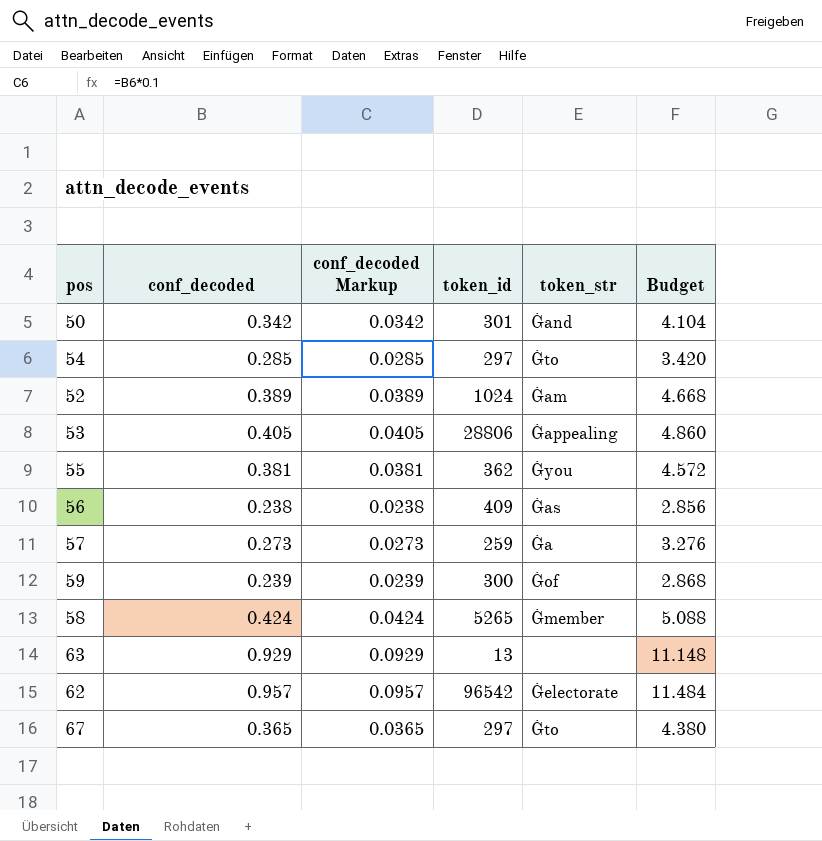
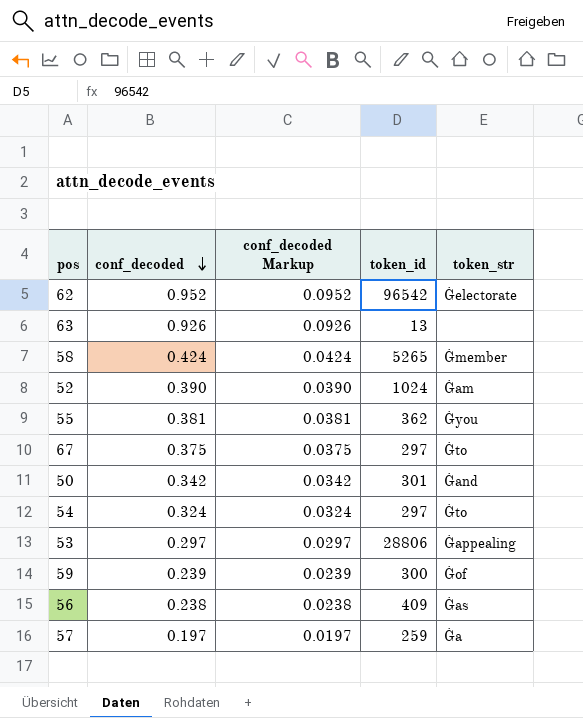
row order: none -> conf_decoded descending
column Budget | formula: [conf_decoded] * 12 -> none
62 | conf_decoded: 0.957 -> 0.952
62 | conf_decoded Markup: 0.0957 -> 0.0952
63 | conf_decoded: 0.929 -> 0.926
63 | conf_decoded Markup: 0.0929 -> 0.0926
52 | conf_decoded: 0.389 -> 0.390
52 | conf_decoded Markup: 0.0389 -> 0.0390
67 | conf_decoded: 0.365 -> 0.375
67 | conf_decoded Markup: 0.0365 -> 0.0375
54 | conf_decoded: 0.285 -> 0.324
54 | conf_decoded Markup: 0.0285 -> 0.0324
53 | conf_decoded: 0.405 -> 0.297
53 | conf_decoded Markup: 0.0405 -> 0.0297
57 | conf_decoded: 0.273 -> 0.197
57 | conf_decoded Markup: 0.0273 -> 0.0197

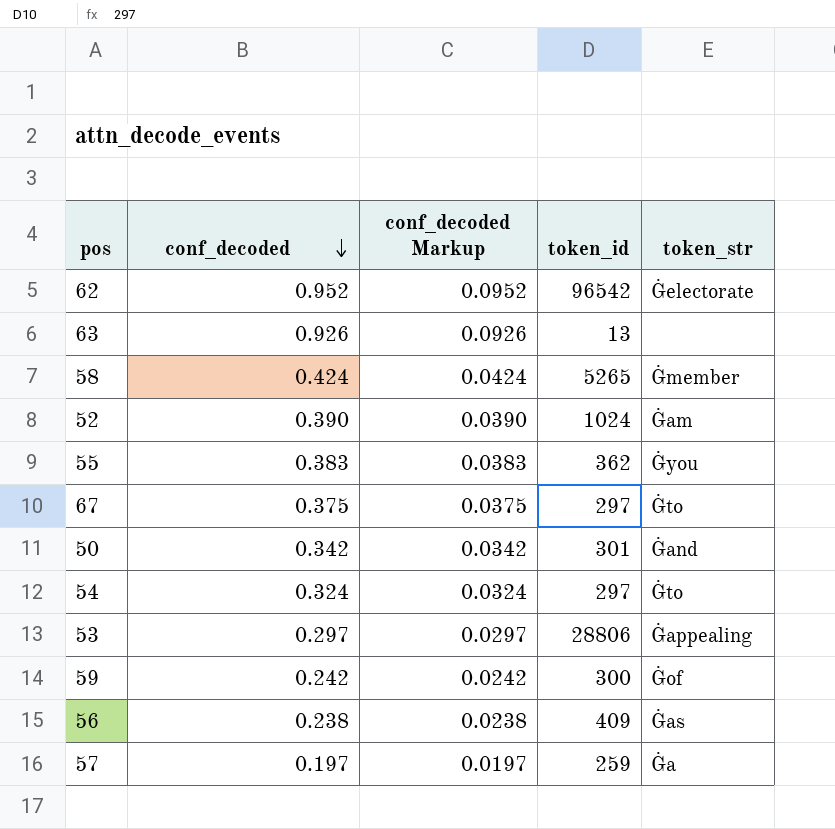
55 | conf_decoded: 0.381 -> 0.383
55 | conf_decoded Markup: 0.0381 -> 0.0383
59 | conf_decoded: 0.239 -> 0.242
59 | conf_decoded Markup: 0.0239 -> 0.0242

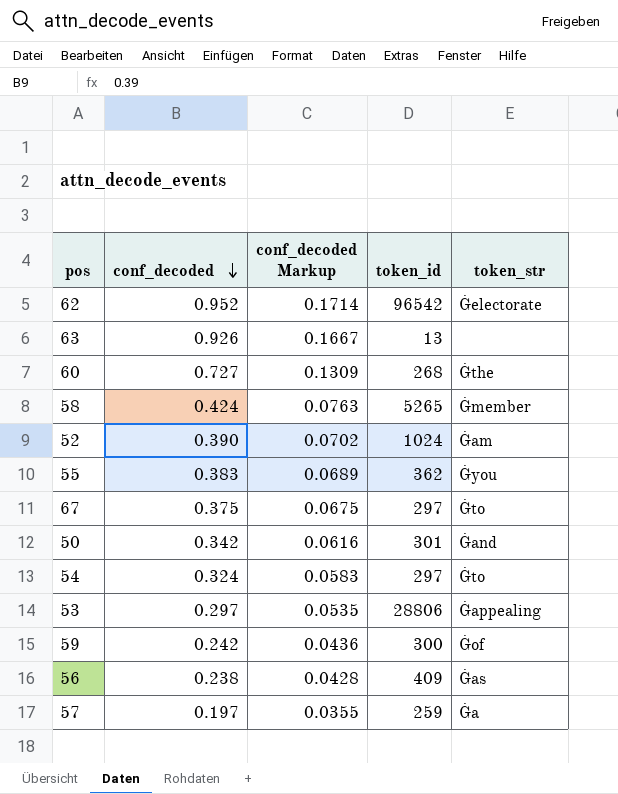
column conf_decoded Markup | formula: [conf_decoded] * 0.1 -> [conf_decoded] * 0.18
row 60: none -> 0.727 | 0.1309 | 268 | Ġthe

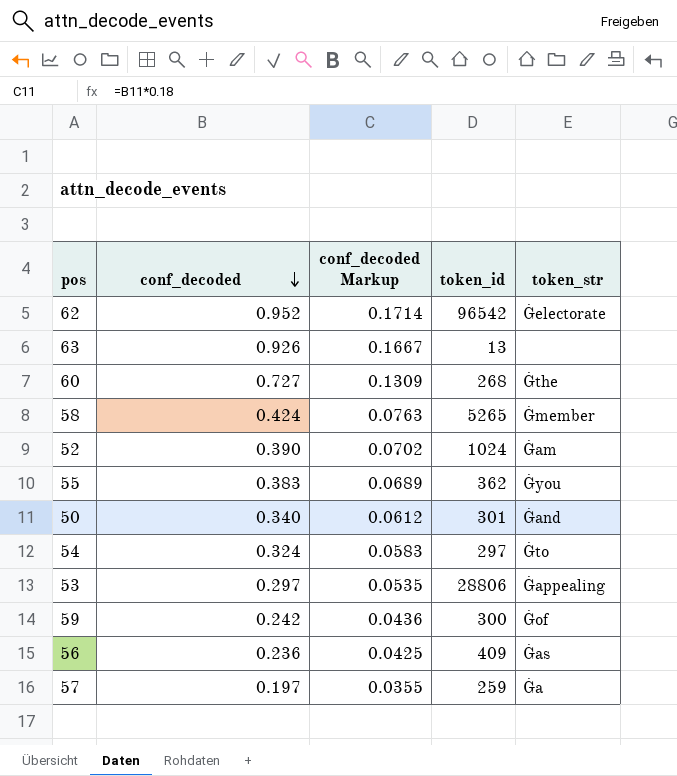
row 67: 0.375 | 0.0675 | 297 | Ġto -> none
50 | conf_decoded: 0.342 -> 0.340
50 | conf_decoded Markup: 0.0616 -> 0.0612
56 | conf_decoded: 0.238 -> 0.236
56 | conf_decoded Markup: 0.0428 -> 0.0425

